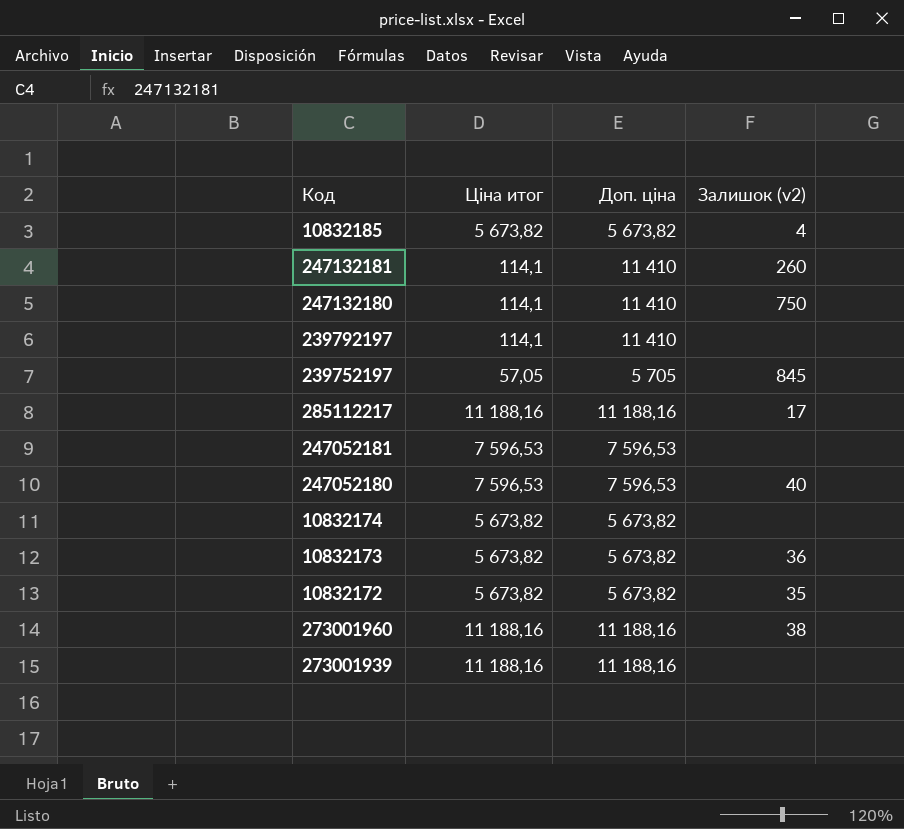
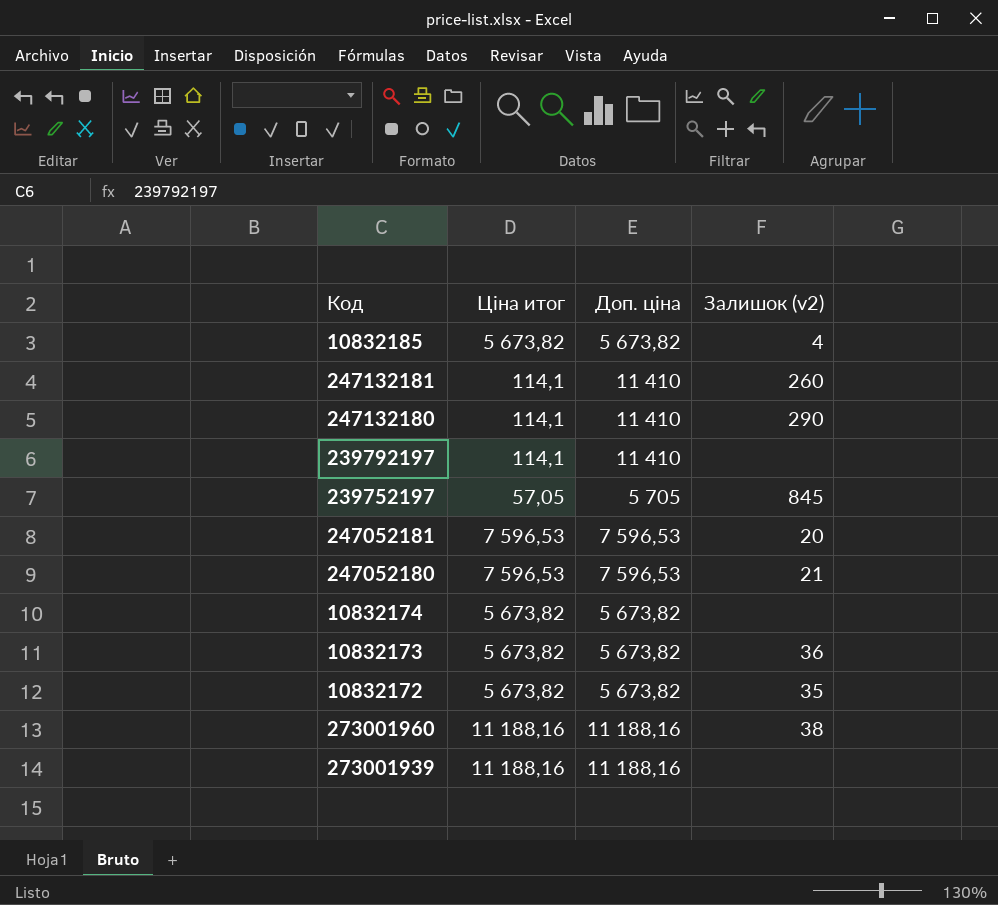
row 285112217: 11 188,16 | 11 188,16 | 17 -> none
247132180 | Залишок (v2): 750 -> 290
247052181 | Залишок (v2): none -> 20
247052180 | Залишок (v2): 40 -> 21

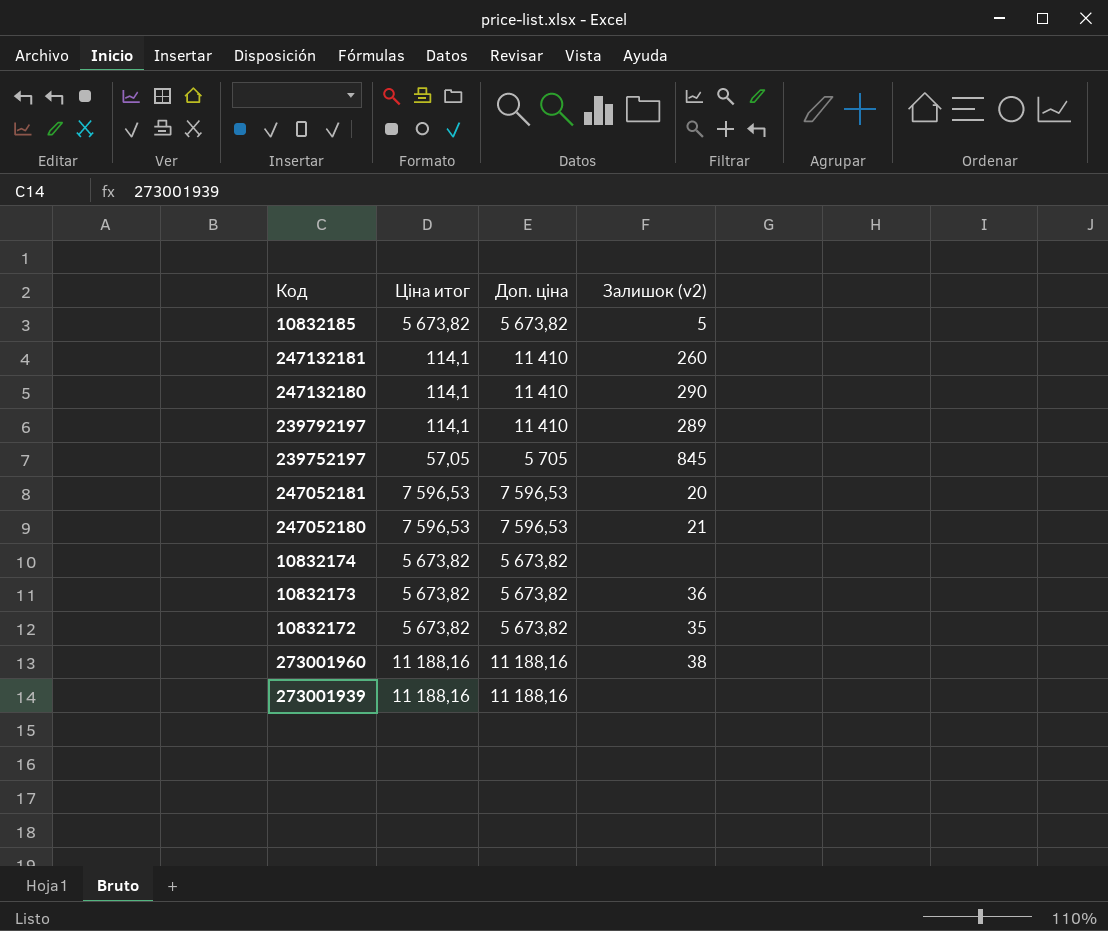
10832185 | Залишок (v2): 4 -> 5
239792197 | Залишок (v2): none -> 289

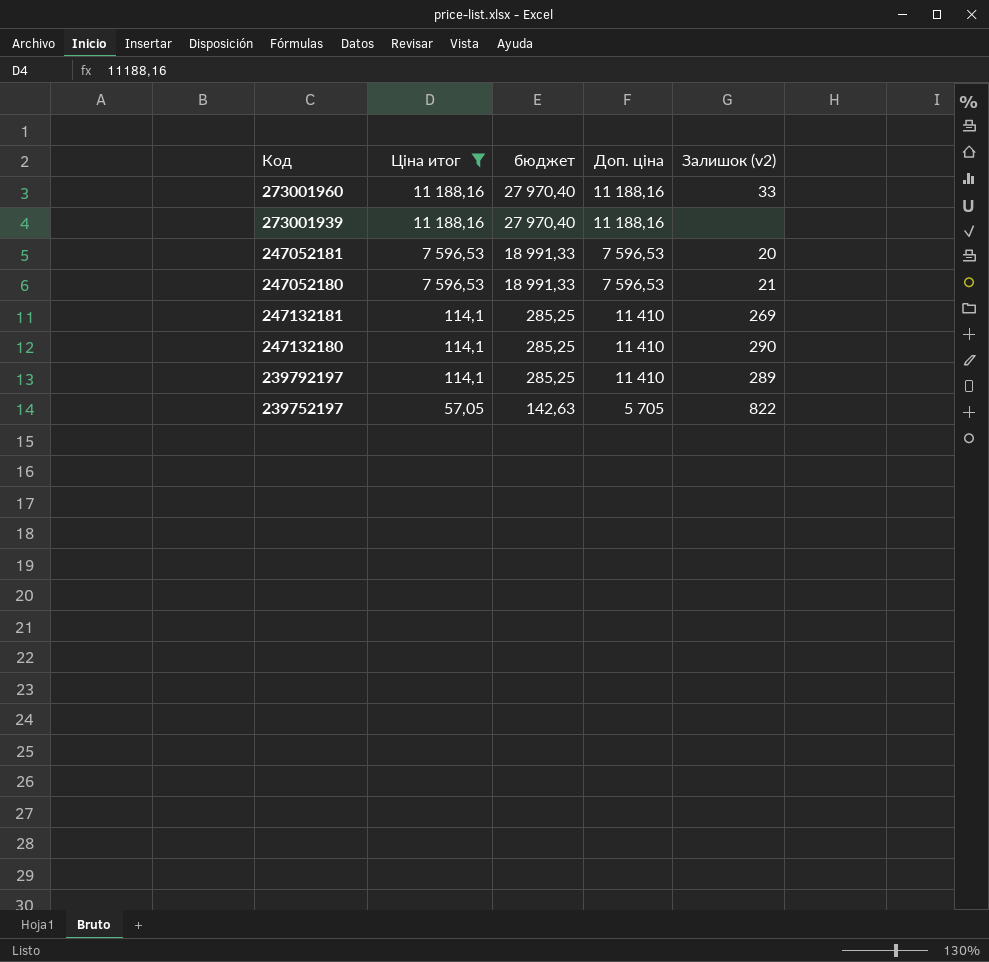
filter: none -> Ціна итог != 5 673,82
row order: none -> Ціна итог descending
column бюджет | formula: none -> [Ціна итог] * 2,5
273001960 | Залишок (v2): 38 -> 33
247132181 | Залишок (v2): 260 -> 269
239752197 | Залишок (v2): 845 -> 822

